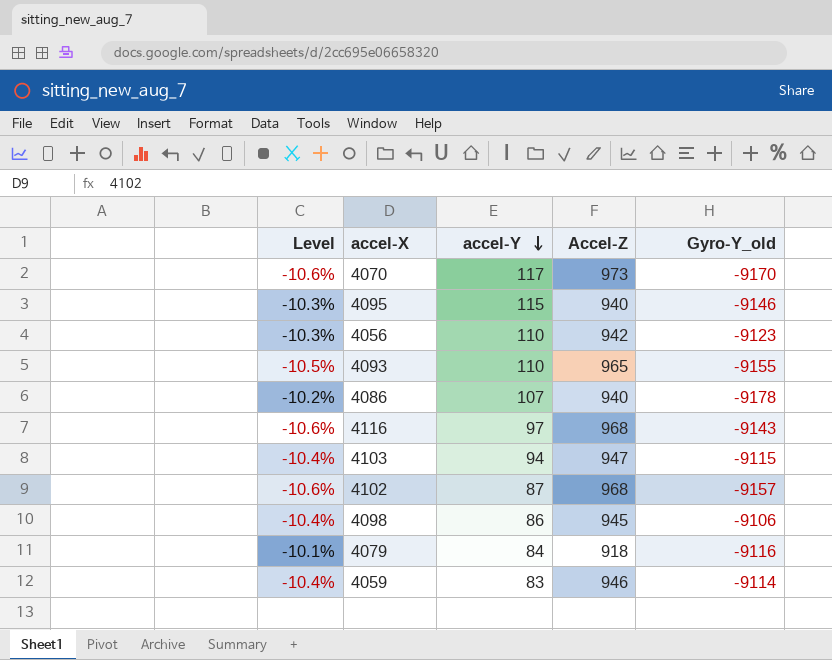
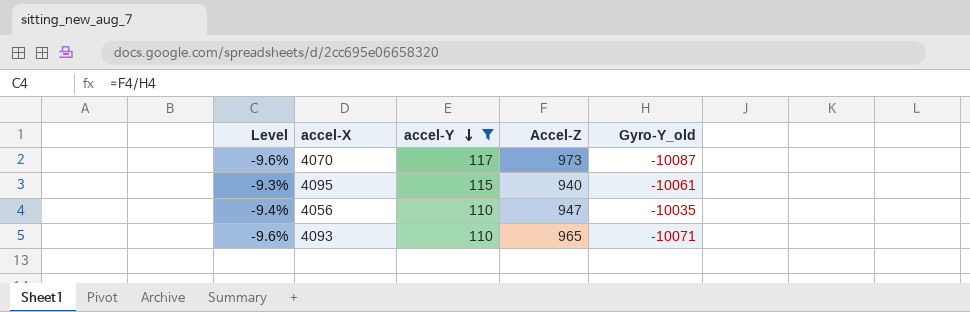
filter: none -> accel-Y >= 110
4070 | Level: -10.6% -> -9.6%
4070 | Gyro-Y_old: -9170 -> -10087
4095 | Level: -10.3% -> -9.3%
4095 | Gyro-Y_old: -9146 -> -10061
4056 | Level: -10.3% -> -9.4%
4056 | Accel-Z: 942 -> 947
4056 | Gyro-Y_old: -9123 -> -10035
4093 | Level: -10.5% -> -9.6%
4093 | Gyro-Y_old: -9155 -> -10071

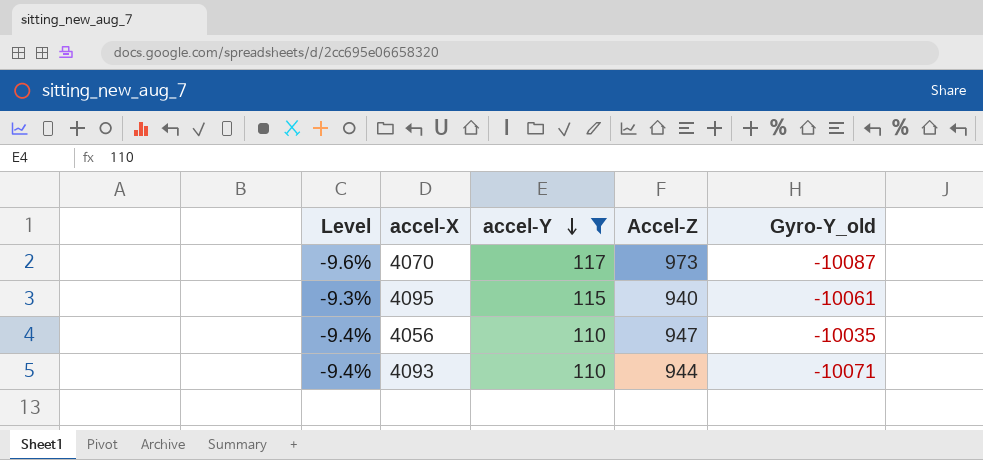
4093 | Level: -9.6% -> -9.4%
4093 | Accel-Z: 965 -> 944

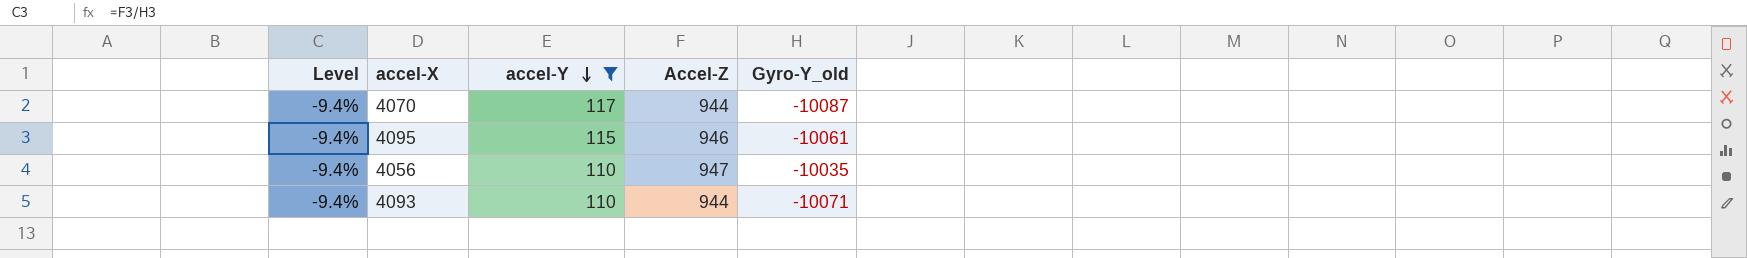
4070 | Level: -9.6% -> -9.4%
4070 | Accel-Z: 973 -> 944
4095 | Level: -9.3% -> -9.4%
4095 | Accel-Z: 940 -> 946

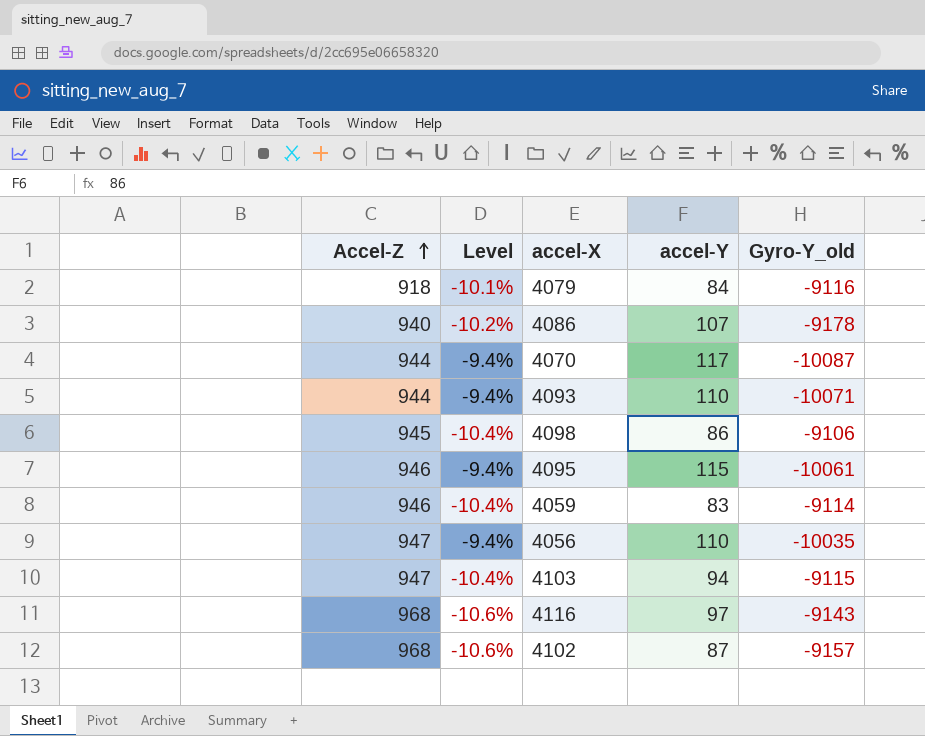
filter: accel-Y >= 110 -> none
row order: accel-Y descending -> Accel-Z ascending
column Accel-Z | position: 4 -> 1

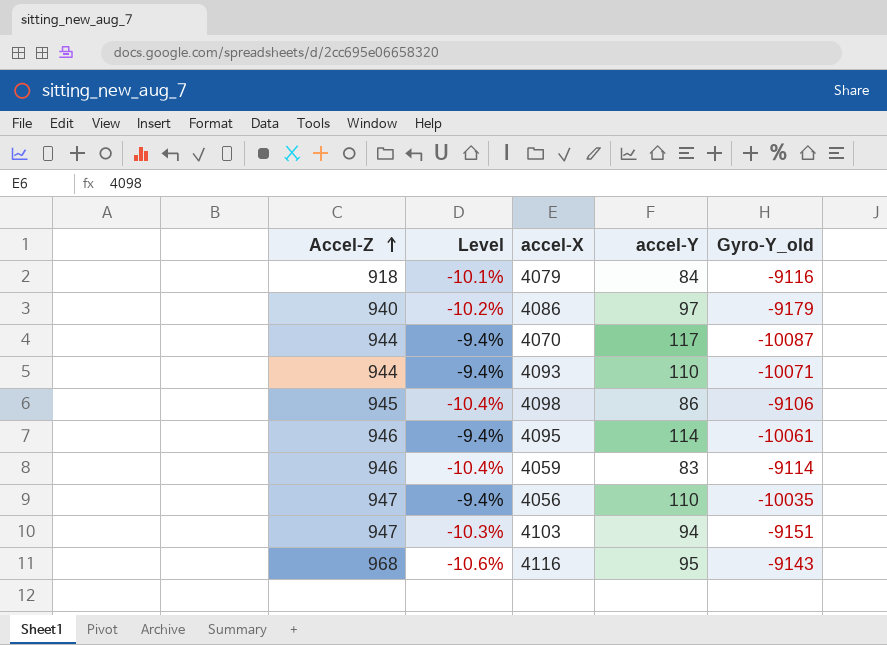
row 4102: 968 | -10.6% | 87 | -9157 -> none
4086 | accel-Y: 107 -> 97
4086 | Gyro-Y_old: -9178 -> -9179
4095 | accel-Y: 115 -> 114
4103 | Level: -10.4% -> -10.3%
4103 | Gyro-Y_old: -9115 -> -9151
4116 | accel-Y: 97 -> 95

